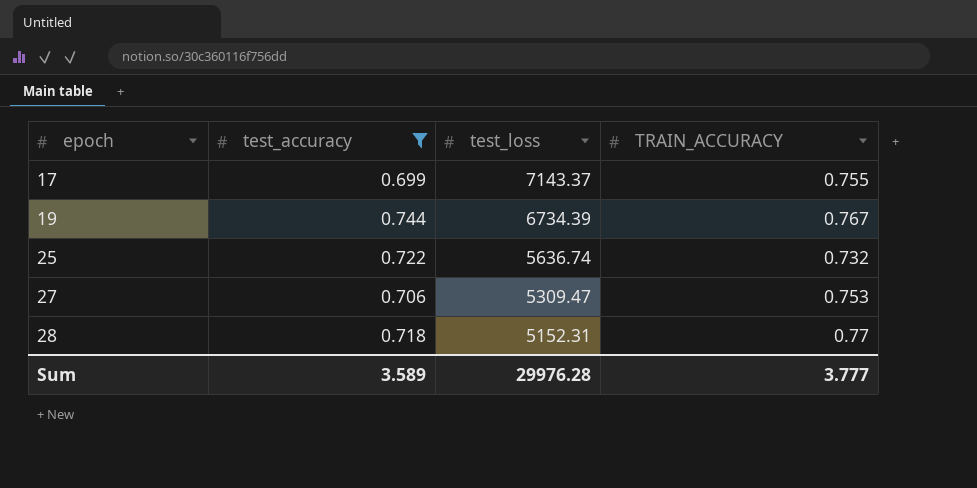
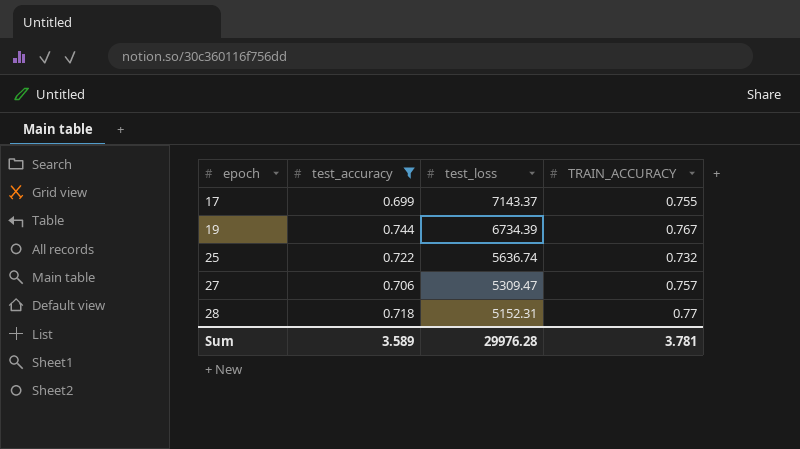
27 | TRAIN_ACCURACY: 0.753 -> 0.757
Sum | TRAIN_ACCURACY: 3.777 -> 3.781

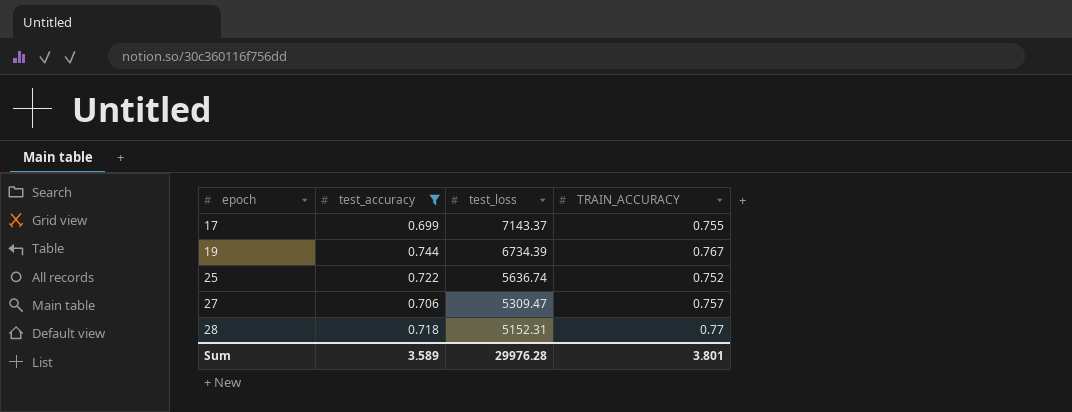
25 | TRAIN_ACCURACY: 0.732 -> 0.752
Sum | TRAIN_ACCURACY: 3.781 -> 3.801

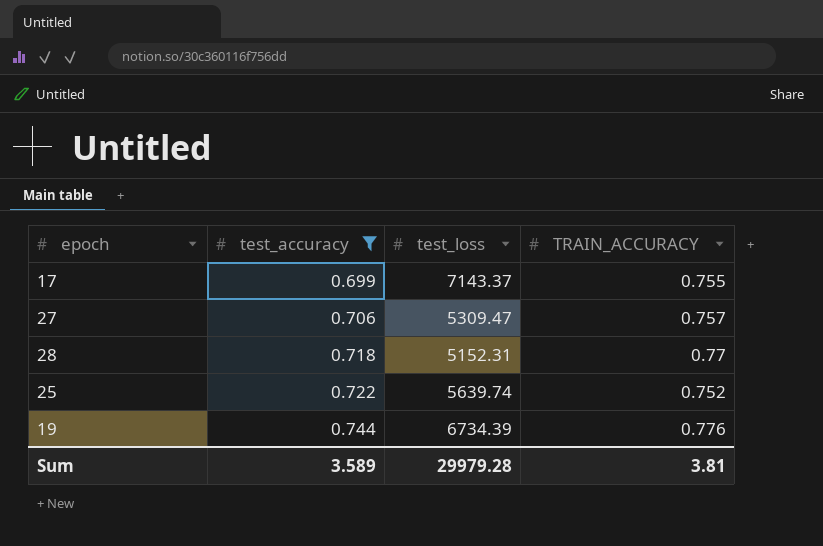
row order: epoch ascending -> test_accuracy ascending
25 | test_loss: 5636.74 -> 5639.74
19 | TRAIN_ACCURACY: 0.767 -> 0.776
Sum | test_loss: 29976.28 -> 29979.28
Sum | TRAIN_ACCURACY: 3.801 -> 3.81

